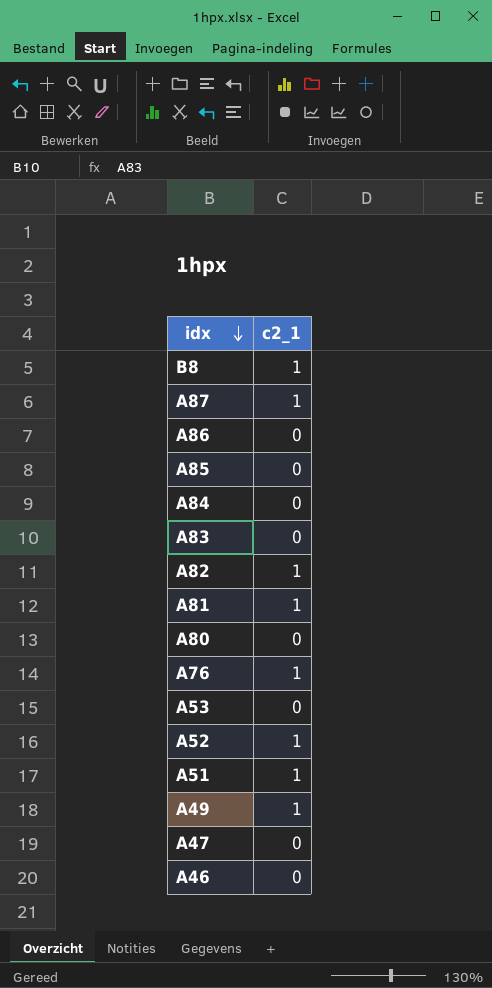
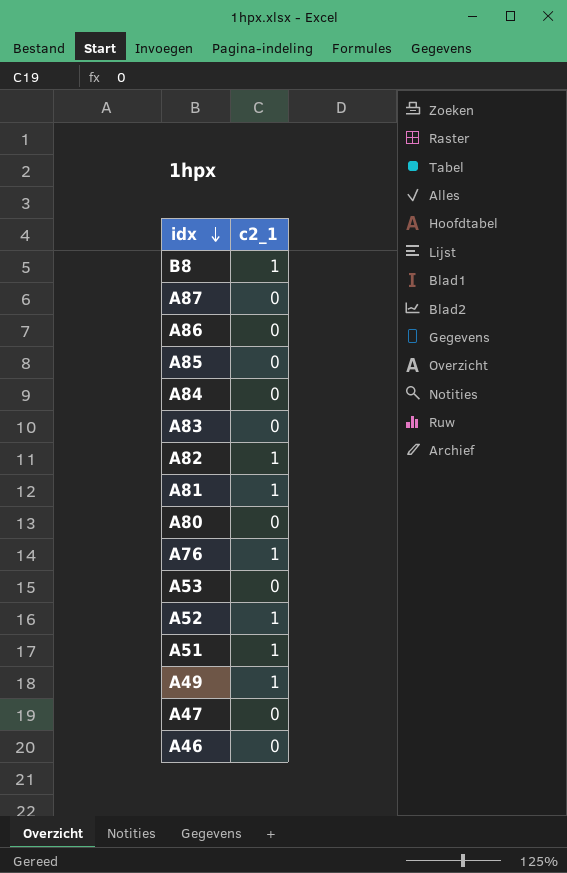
A87 | c2_1: 1 -> 0

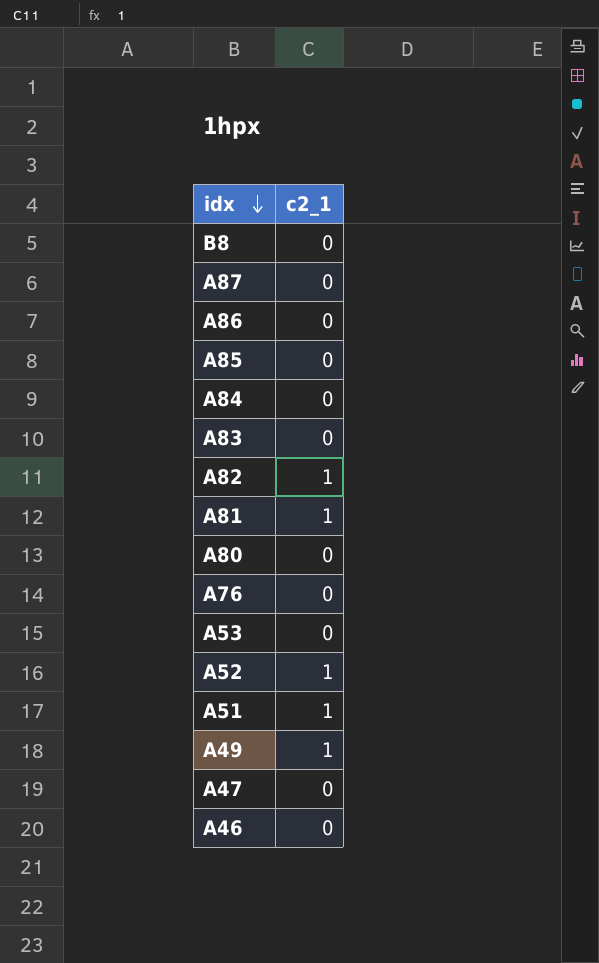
B8 | c2_1: 1 -> 0
A76 | c2_1: 1 -> 0

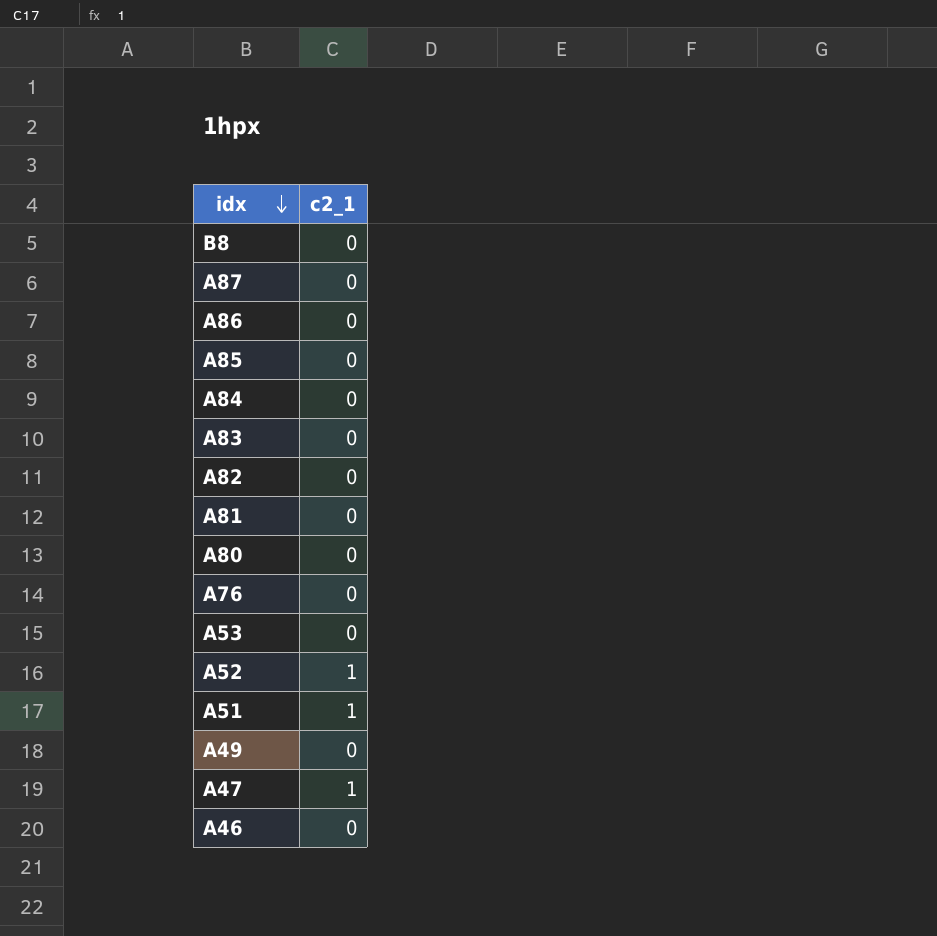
A82 | c2_1: 1 -> 0
A81 | c2_1: 1 -> 0
A49 | c2_1: 1 -> 0
A47 | c2_1: 0 -> 1

